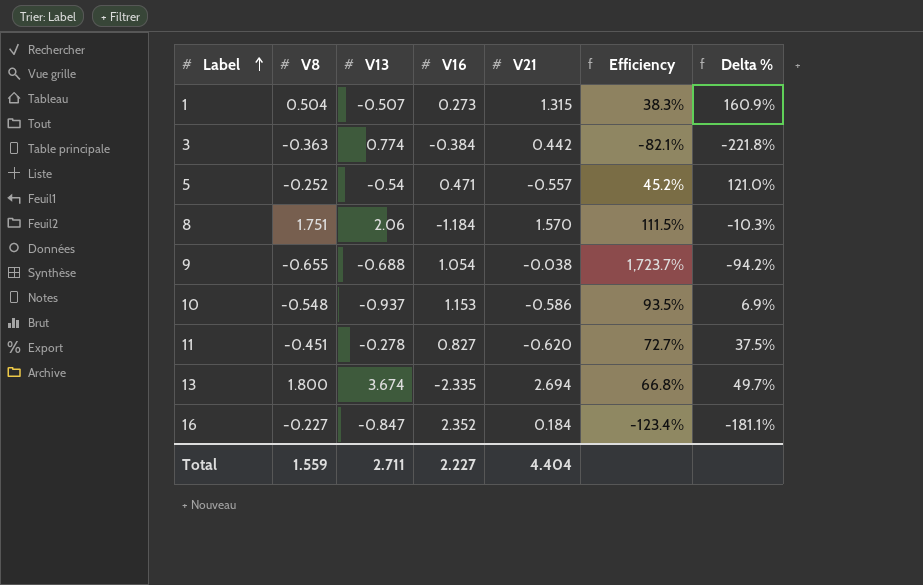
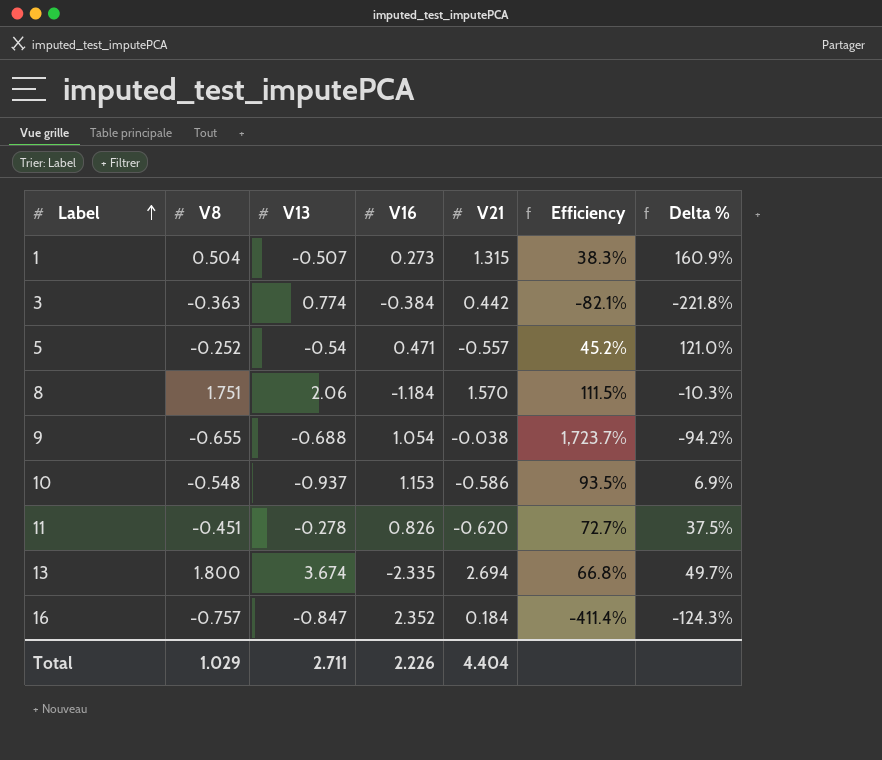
11 | V16: 0.827 -> 0.826
16 | V8: -0.227 -> -0.757
16 | Efficiency: -123.4% -> -411.4%
16 | Delta %: -181.1% -> -124.3%
Total | V8: 1.559 -> 1.029
Total | V16: 2.227 -> 2.226

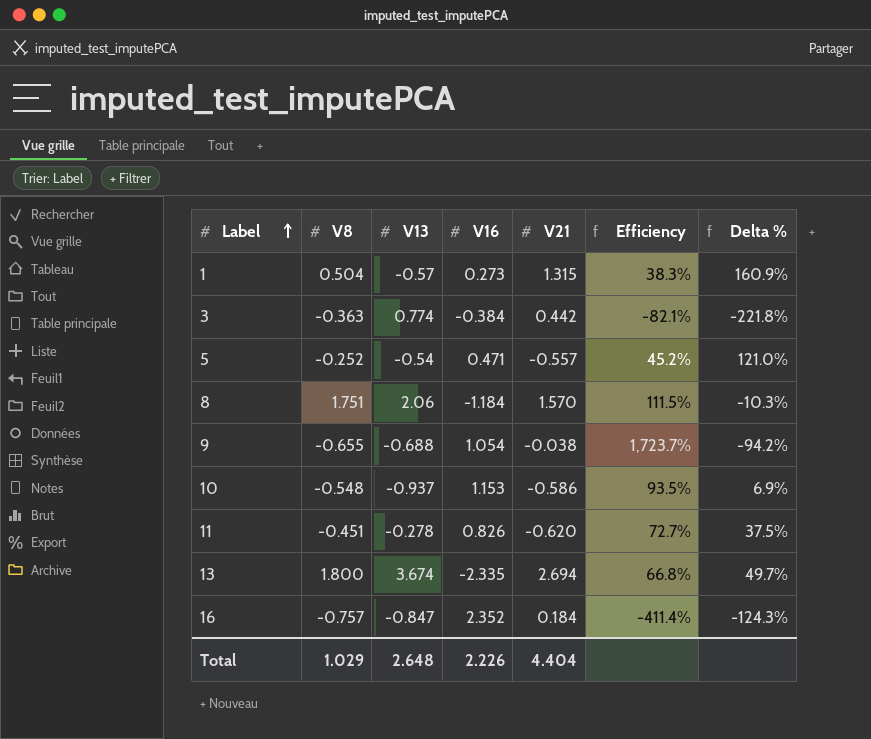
1 | V13: -0.507 -> -0.57
Total | V13: 2.711 -> 2.648

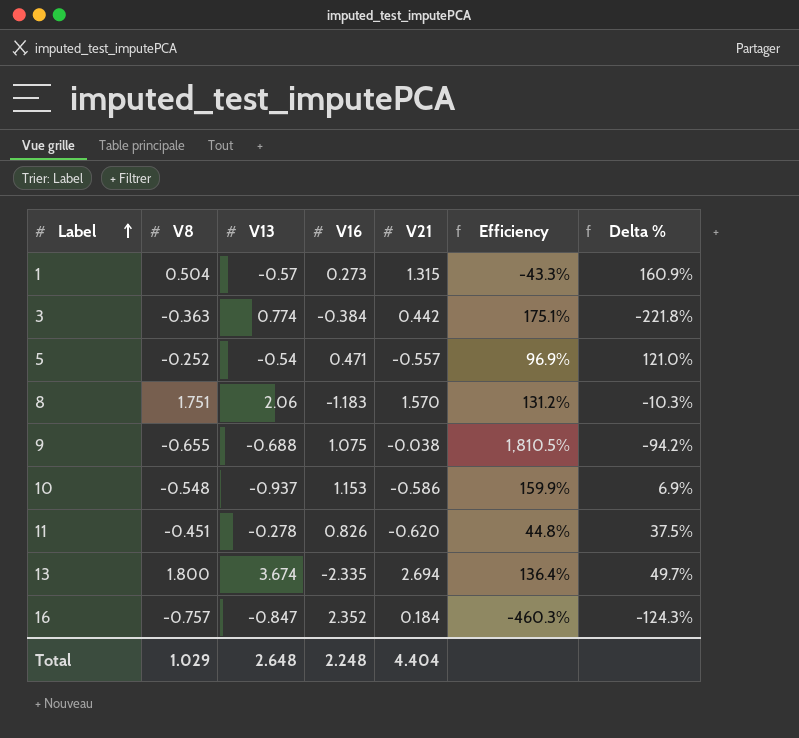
column Efficiency | formula: [V8] / [V21] -> [V13] / [V21]
8 | V16: -1.184 -> -1.183
9 | V16: 1.054 -> 1.075
Total | V16: 2.226 -> 2.248

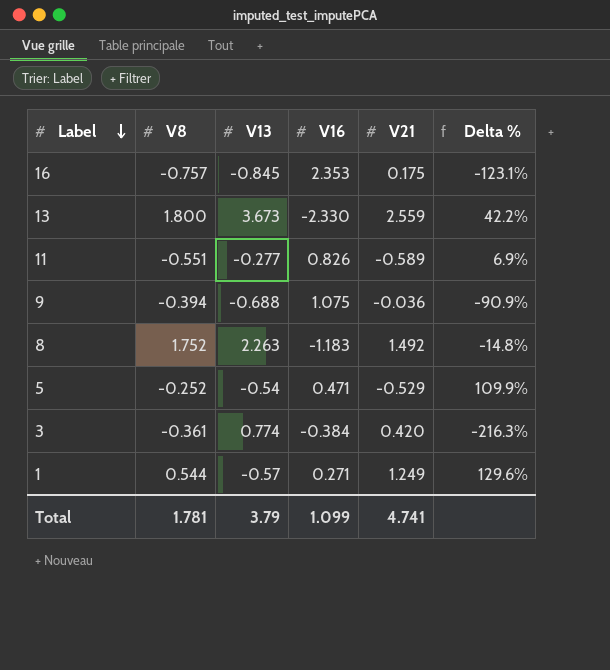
row order: Label ascending -> Label descending
column Efficiency | formula: [V13] / [V21] -> none
row 10: -0.548 | -0.937 | 1.153 | -0.586 | 159.9% | 6.9% -> none
16 | V13: -0.847 -> -0.845
16 | V16: 2.352 -> 2.353
16 | V21: 0.184 -> 0.175
16 | Delta %: -124.3% -> -123.1%
13 | V13: 3.674 -> 3.673
13 | V16: -2.335 -> -2.330
13 | V21: 2.694 -> 2.559
13 | Delta %: 49.7% -> 42.2%
11 | V8: -0.451 -> -0.551
11 | V13: -0.278 -> -0.277
11 | V21: -0.620 -> -0.589
11 | Delta %: 37.5% -> 6.9%
9 | V8: -0.655 -> -0.394
9 | V21: -0.038 -> -0.036
9 | Delta %: -94.2% -> -90.9%
8 | V8: 1.751 -> 1.752
8 | V13: 2.06 -> 2.263
8 | V21: 1.570 -> 1.492
8 | Delta %: -10.3% -> -14.8%
5 | V21: -0.557 -> -0.529
5 | Delta %: 121.0% -> 109.9%
3 | V8: -0.363 -> -0.361
3 | V21: 0.442 -> 0.420
3 | Delta %: -221.8% -> -216.3%
1 | V8: 0.504 -> 0.544
1 | V16: 0.273 -> 0.271
1 | V21: 1.315 -> 1.249
1 | Delta %: 160.9% -> 129.6%
Total | V8: 1.029 -> 1.781
Total | V13: 2.648 -> 3.79
Total | V16: 2.248 -> 1.099
Total | V21: 4.404 -> 4.741

